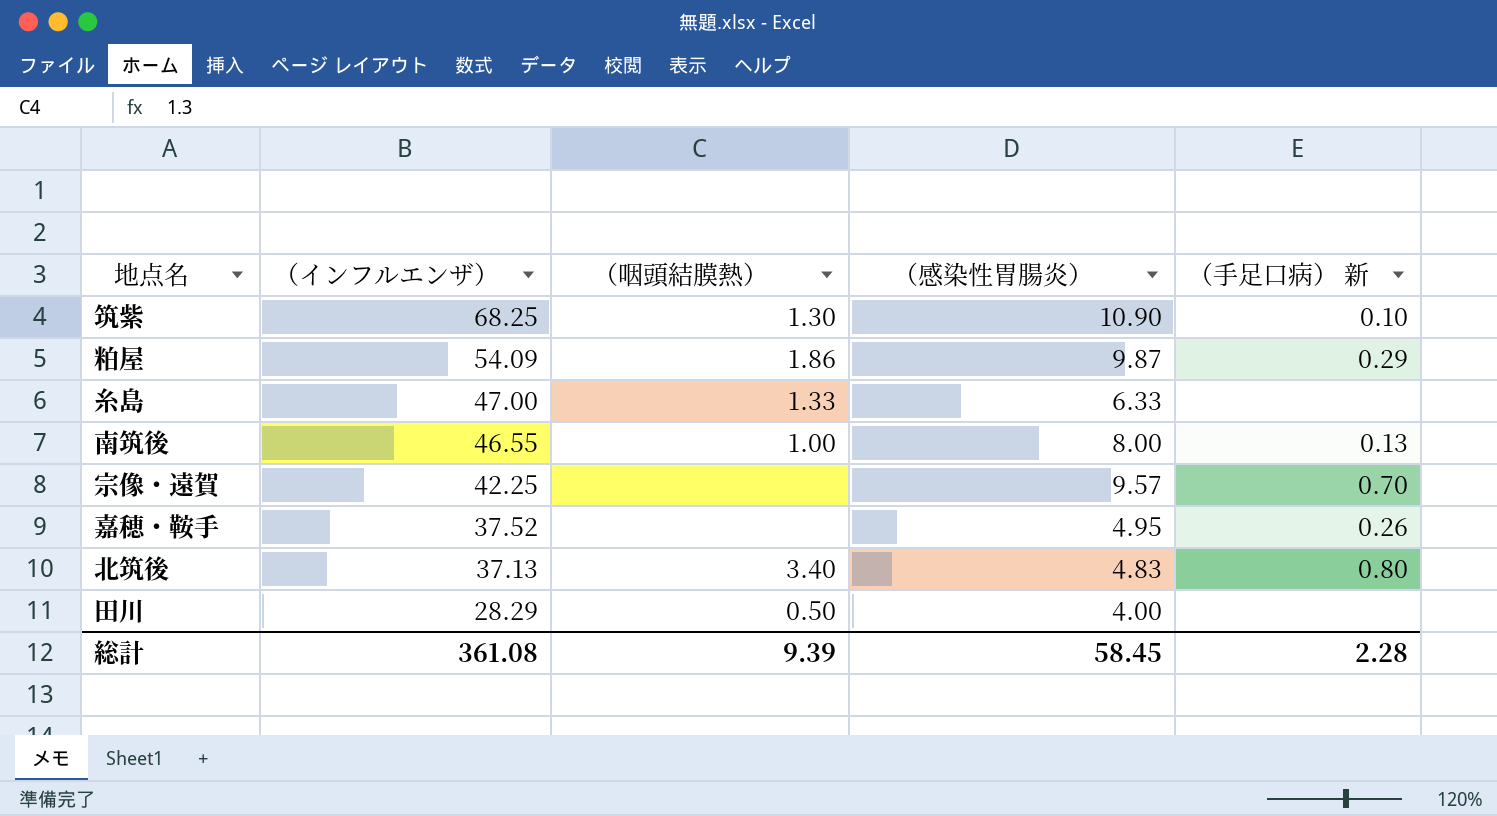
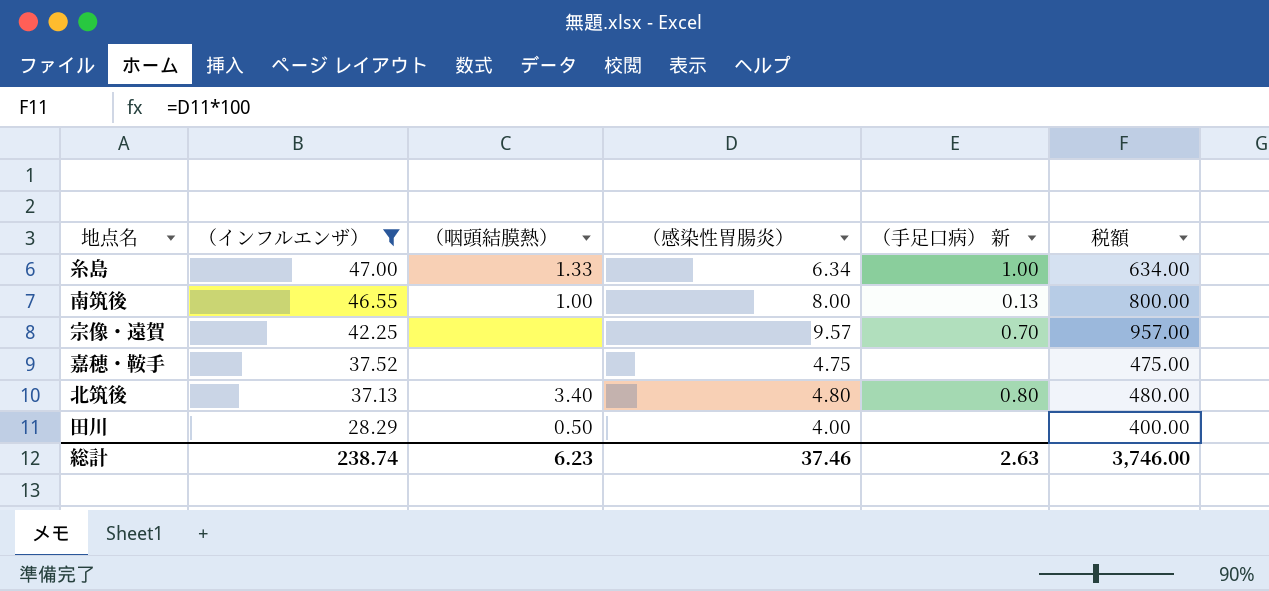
filter: none -> （インフルエンザ） <= 47.00
column 税額 | formula: none -> [（感染性胃腸炎）] * 100
糸島 | （感染性胃腸炎）: 6.33 -> 6.34
糸島 | （手足口病） 新: none -> 1.00
嘉穂・鞍手 | （感染性胃腸炎）: 4.95 -> 4.75
嘉穂・鞍手 | （手足口病） 新: 0.26 -> none
北筑後 | （感染性胃腸炎）: 4.83 -> 4.80
総計 | （インフルエンザ）: 361.08 -> 238.74
総計 | （咽頭結膜熱）: 9.39 -> 6.23
総計 | （感染性胃腸炎）: 58.45 -> 37.46
総計 | （手足口病） 新: 2.28 -> 2.63

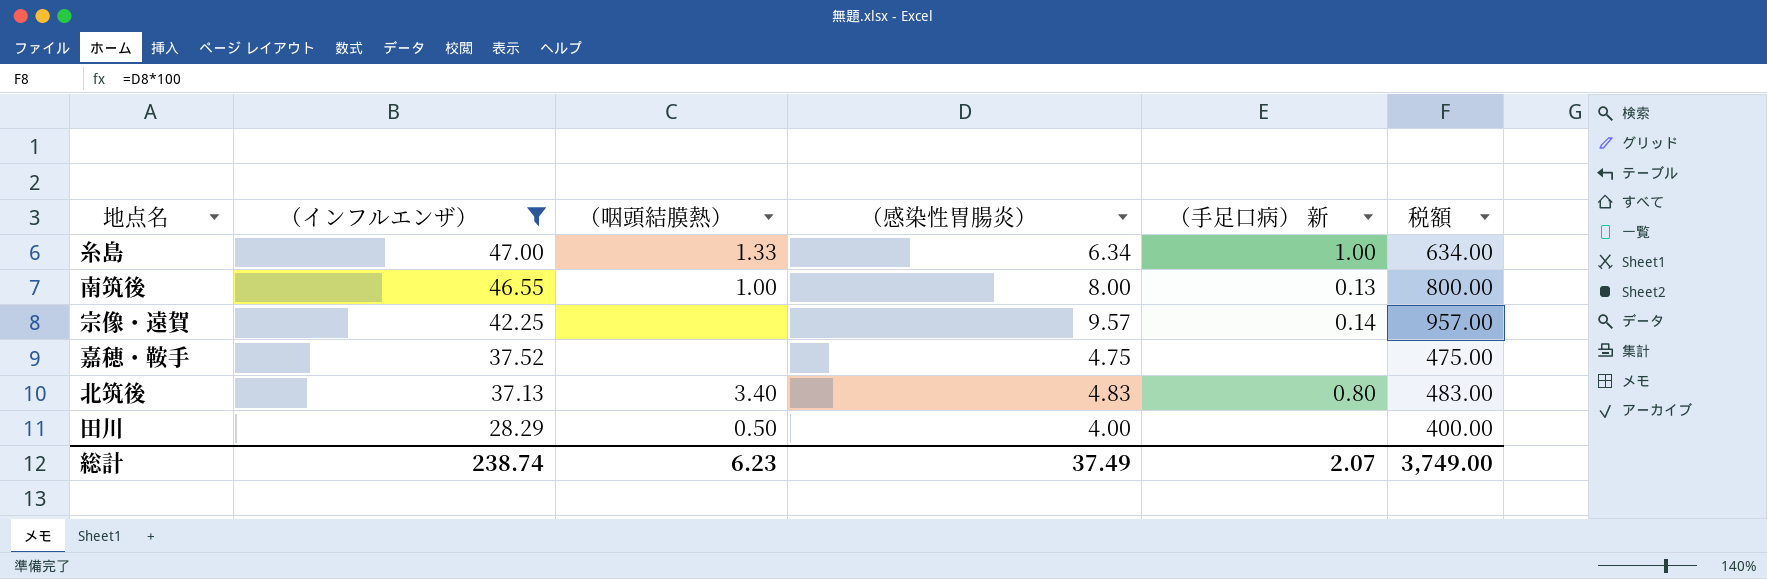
宗像・遠賀 | （手足口病） 新: 0.70 -> 0.14
北筑後 | （感染性胃腸炎）: 4.80 -> 4.83
北筑後 | 税額: 480.00 -> 483.00
総計 | （感染性胃腸炎）: 37.46 -> 37.49
総計 | （手足口病） 新: 2.63 -> 2.07
総計 | 税額: 3,746.00 -> 3,749.00

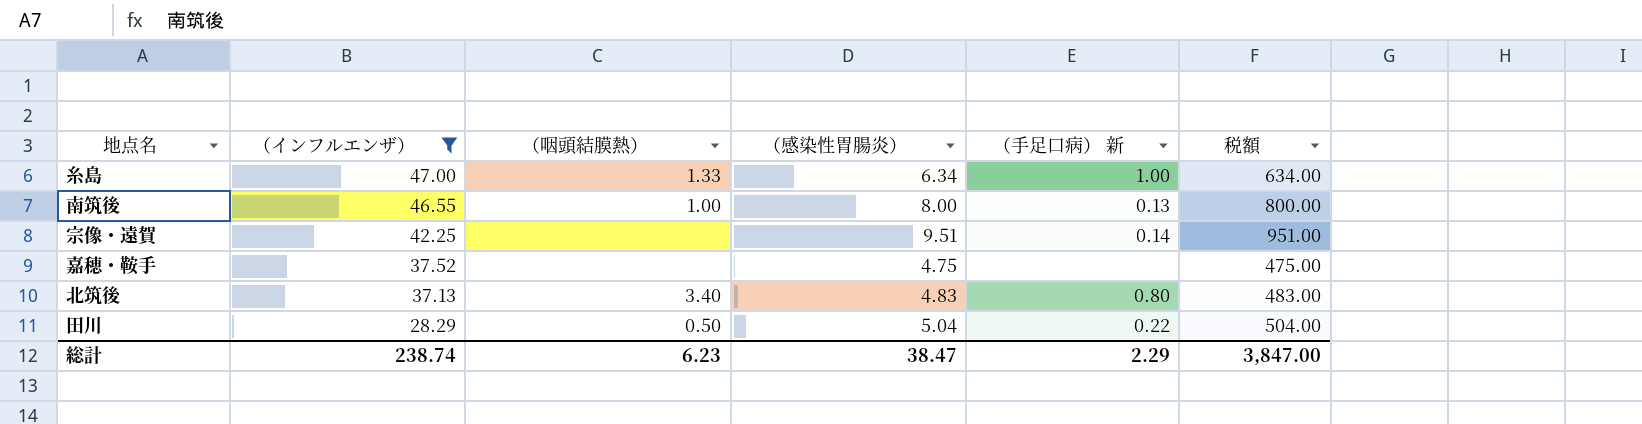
宗像・遠賀 | （感染性胃腸炎）: 9.57 -> 9.51
宗像・遠賀 | 税額: 957.00 -> 951.00
田川 | （感染性胃腸炎）: 4.00 -> 5.04
田川 | （手足口病） 新: none -> 0.22
田川 | 税額: 400.00 -> 504.00
総計 | （感染性胃腸炎）: 37.49 -> 38.47
総計 | （手足口病） 新: 2.07 -> 2.29
総計 | 税額: 3,749.00 -> 3,847.00

